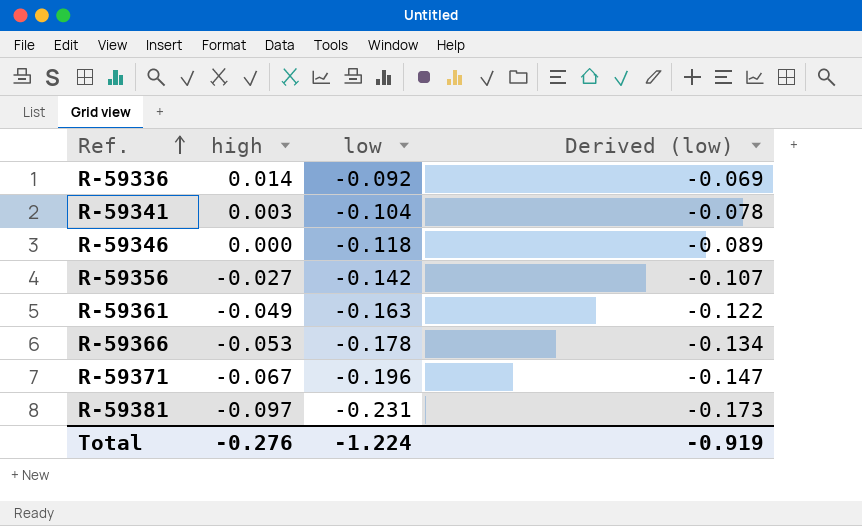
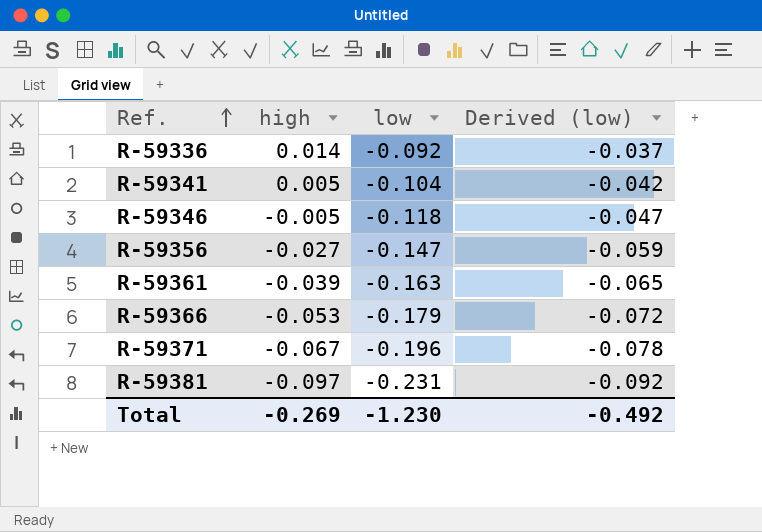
column Derived (low) | formula: [low] * 0.75 -> [low] * 0.4
R-59341 | high: 0.003 -> 0.005
R-59346 | high: 0.000 -> -0.005
R-59356 | low: -0.142 -> -0.147
R-59361 | high: -0.049 -> -0.039
R-59366 | low: -0.178 -> -0.179
Total | high: -0.276 -> -0.269
Total | low: -1.224 -> -1.230
Total | Derived (low): -0.919 -> -0.492

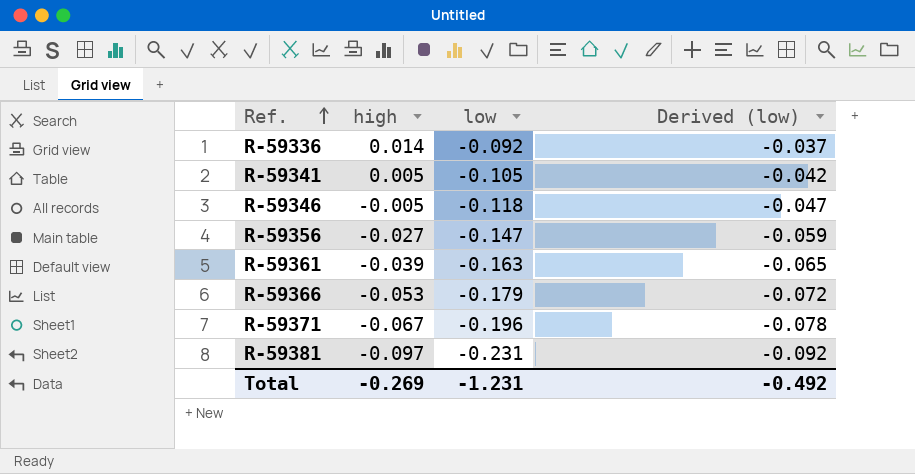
R-59341 | low: -0.104 -> -0.105
Total | low: -1.230 -> -1.231

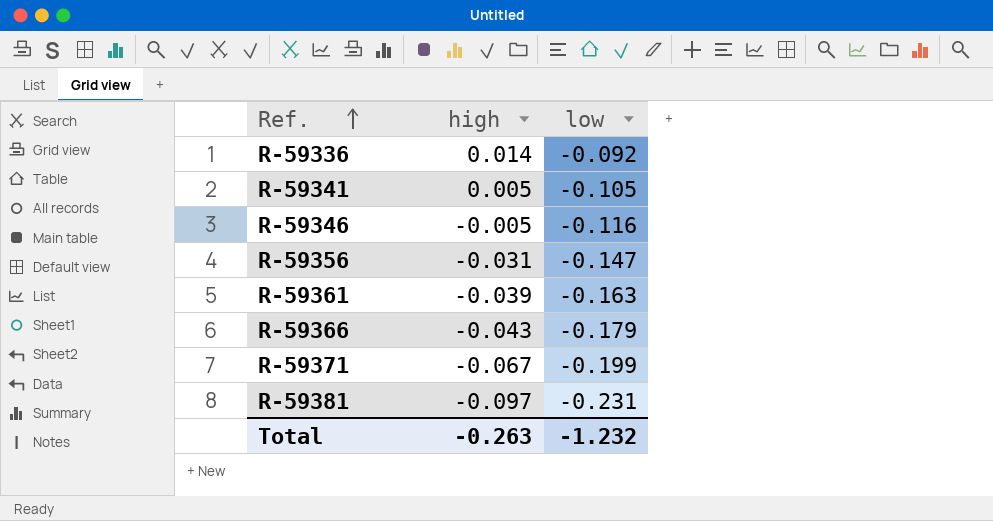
column Derived (low) | formula: [low] * 0.4 -> none
R-59346 | low: -0.118 -> -0.116
R-59356 | high: -0.027 -> -0.031
R-59366 | high: -0.053 -> -0.043
R-59371 | low: -0.196 -> -0.199
Total | high: -0.269 -> -0.263
Total | low: -1.231 -> -1.232

